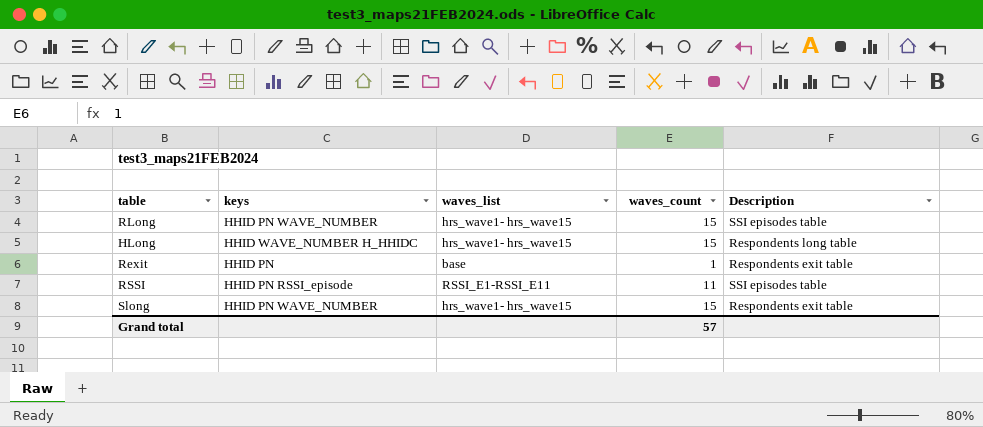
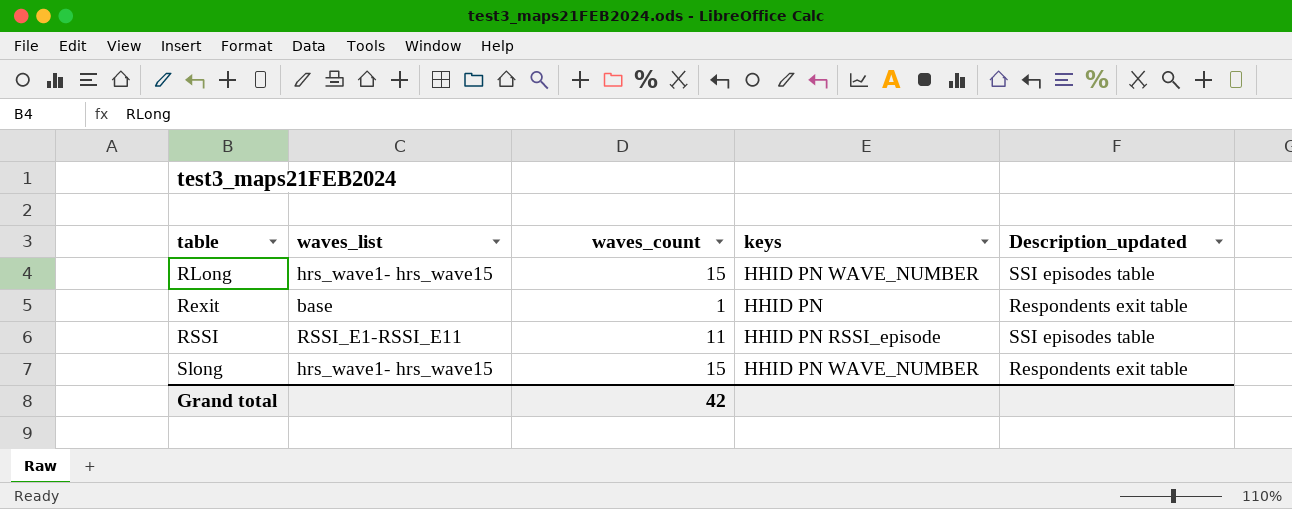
column keys | position: 2 -> 4
column name: Description -> Description_updated
row HLong: HHID WAVE_NUMBER H_HHIDC | hrs_wave1- hrs_wave15 | 15 | Respondents long table -> none
Grand total | waves_count: 57 -> 42

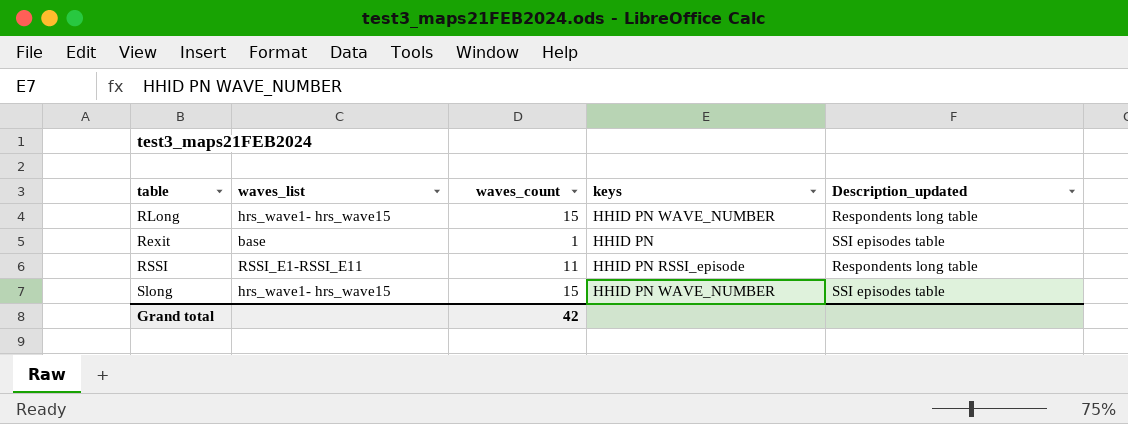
RLong | Description_updated: SSI episodes table -> Respondents long table
Rexit | Description_updated: Respondents exit table -> SSI episodes table
RSSI | Description_updated: SSI episodes table -> Respondents long table
Slong | Description_updated: Respondents exit table -> SSI episodes table

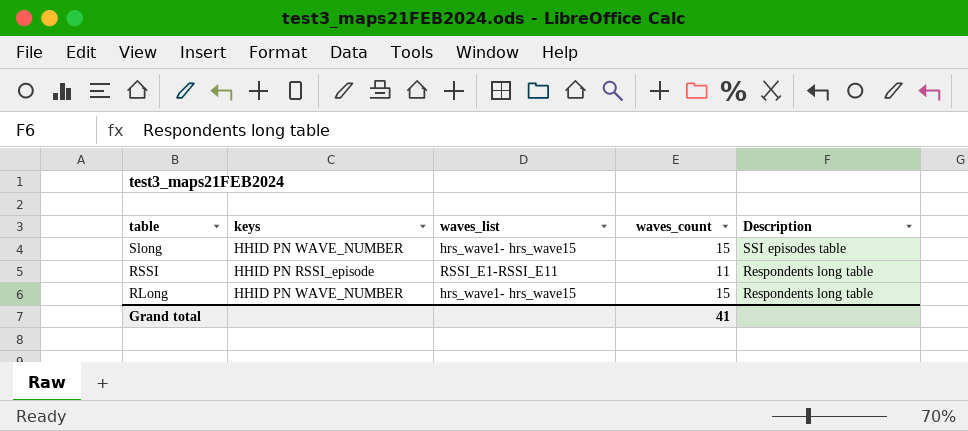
row order: none -> table descending
column keys | position: 4 -> 2
column name: Description_updated -> Description
row Rexit: base | 1 | HHID PN | SSI episodes table -> none
Grand total | waves_count: 42 -> 41

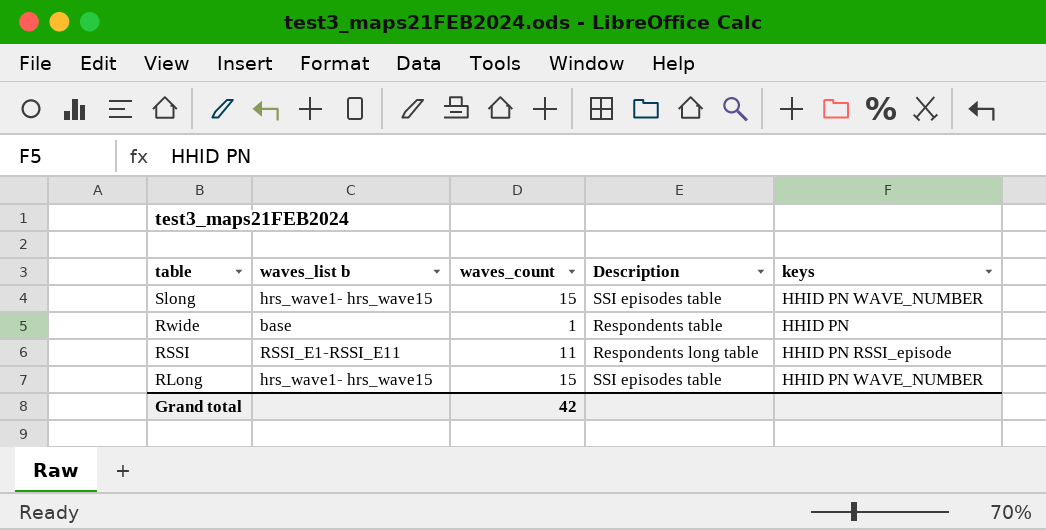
column name: waves_list -> waves_list b
column keys | position: 2 -> 5
row Rwide: none -> base | 1 | Respondents table | HHID PN
RLong | Description: Respondents long table -> SSI episodes table
Grand total | waves_count: 41 -> 42

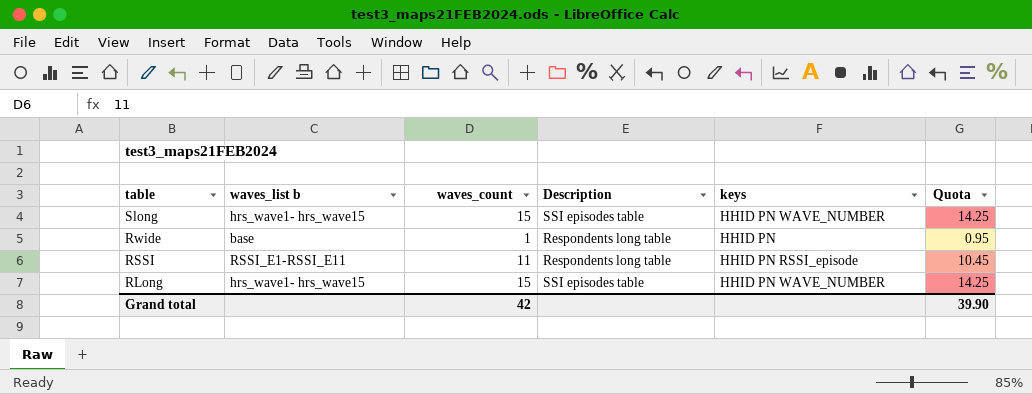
column Quota | formula: none -> [waves_count] * 0.95
Rwide | Description: Respondents table -> Respondents long table

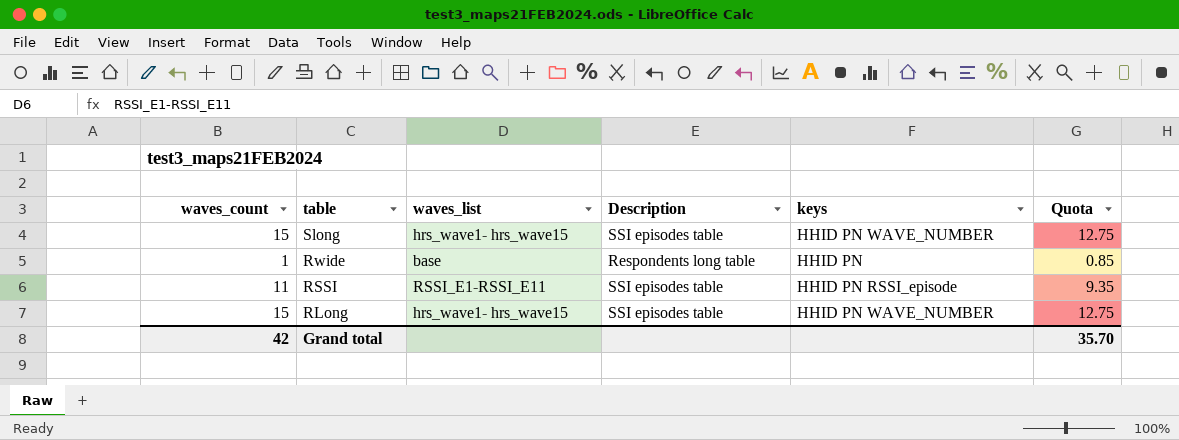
column waves_count | position: 3 -> 1
column name: waves_list b -> waves_list
column Quota | formula: [waves_count] * 0.95 -> [waves_count] * 0.85
RSSI | Description: Respondents long table -> SSI episodes table
Grand total | Quota: 39.90 -> 35.70

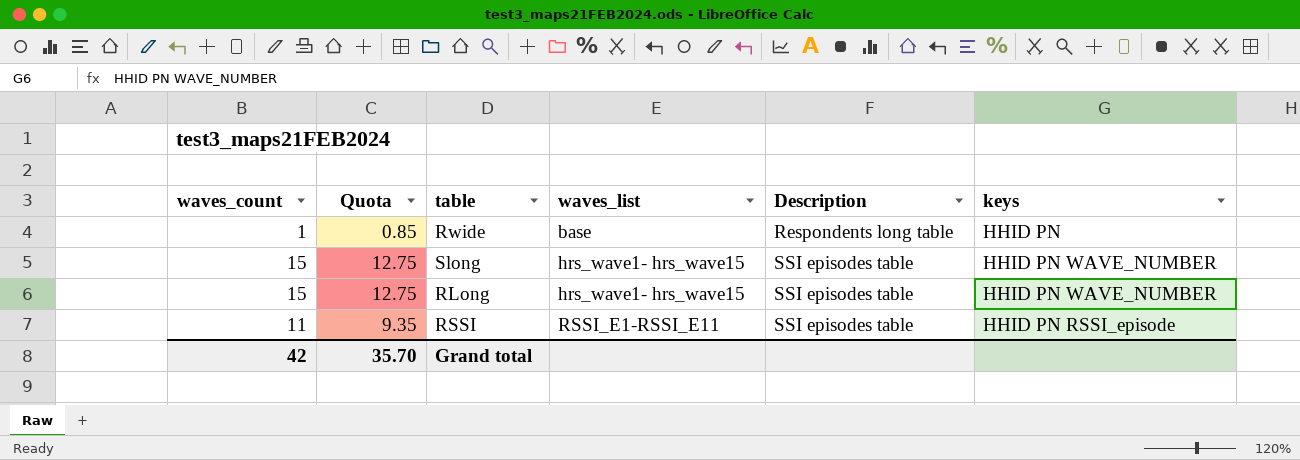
row order: table descending -> waves_list ascending
column Quota | position: 6 -> 2

